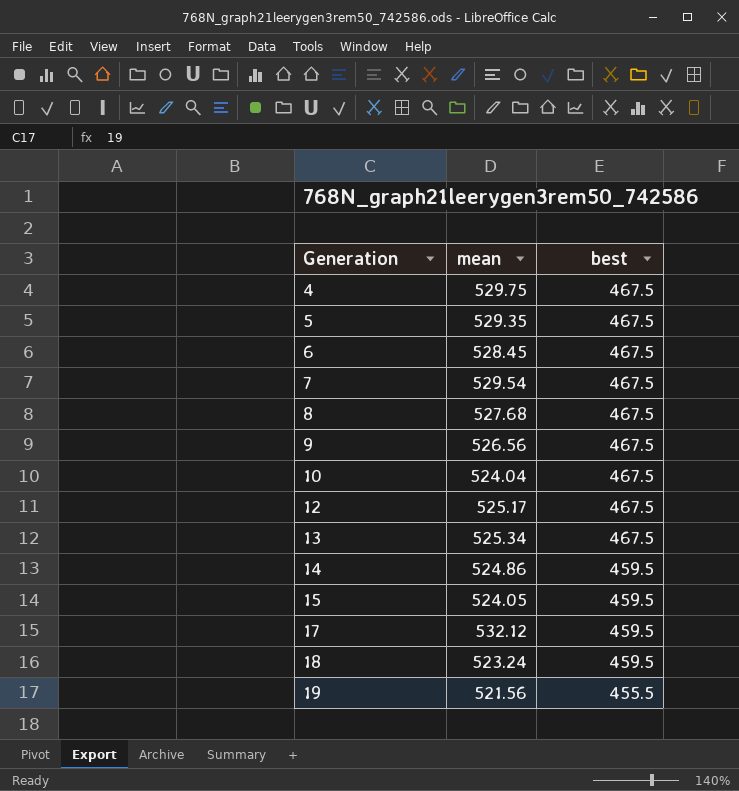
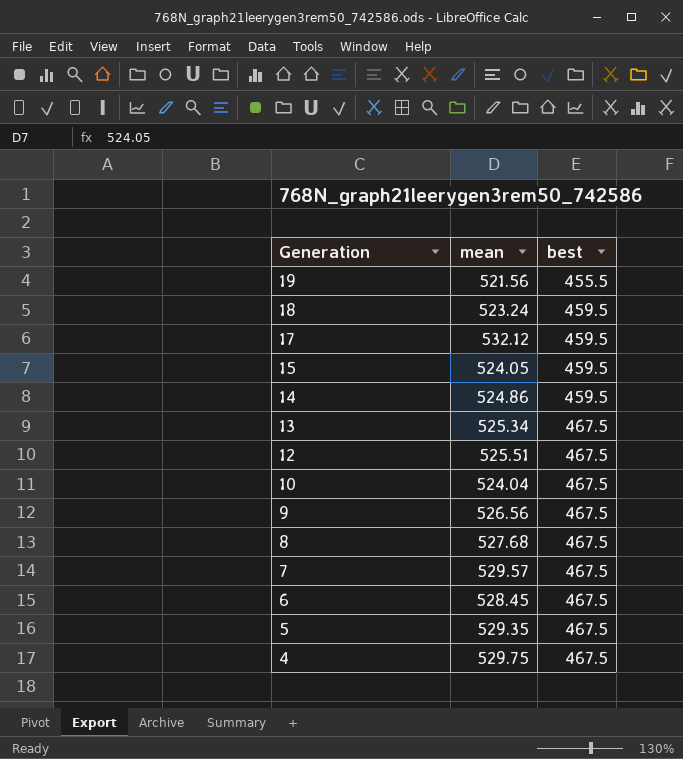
row order: Generation ascending -> Generation descending
12 | mean: 525.17 -> 525.51
7 | mean: 529.54 -> 529.57

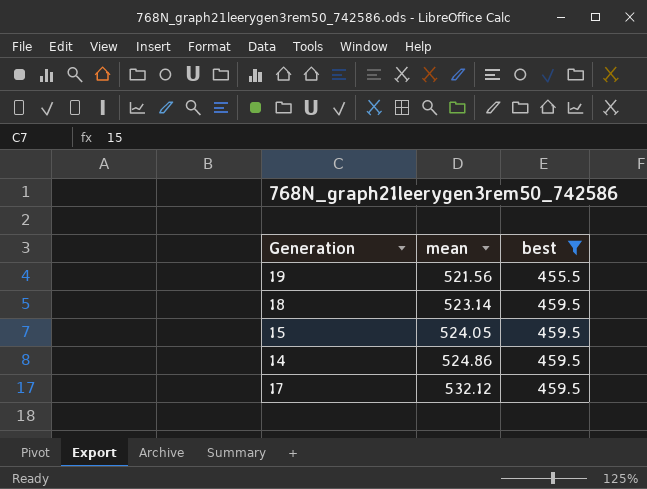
filter: none -> best != 467.5
row order: Generation descending -> mean ascending
18 | mean: 523.24 -> 523.14

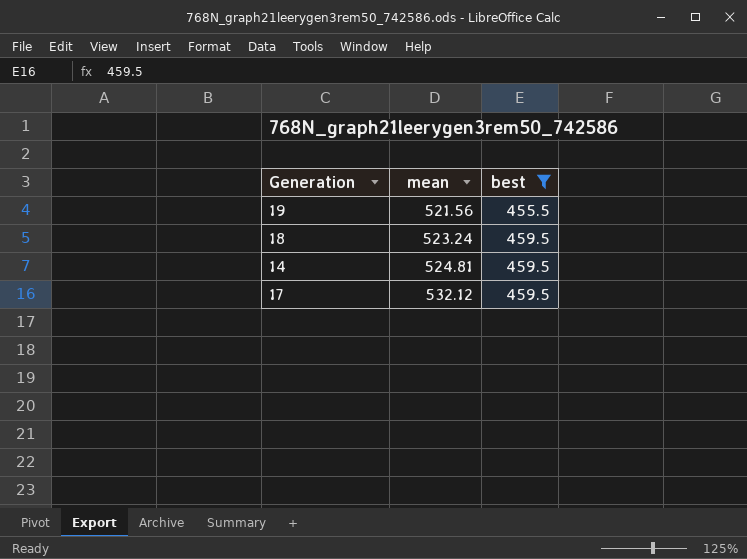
row 15: 524.05 | 459.5 -> none
18 | mean: 523.14 -> 523.24
14 | mean: 524.86 -> 524.81

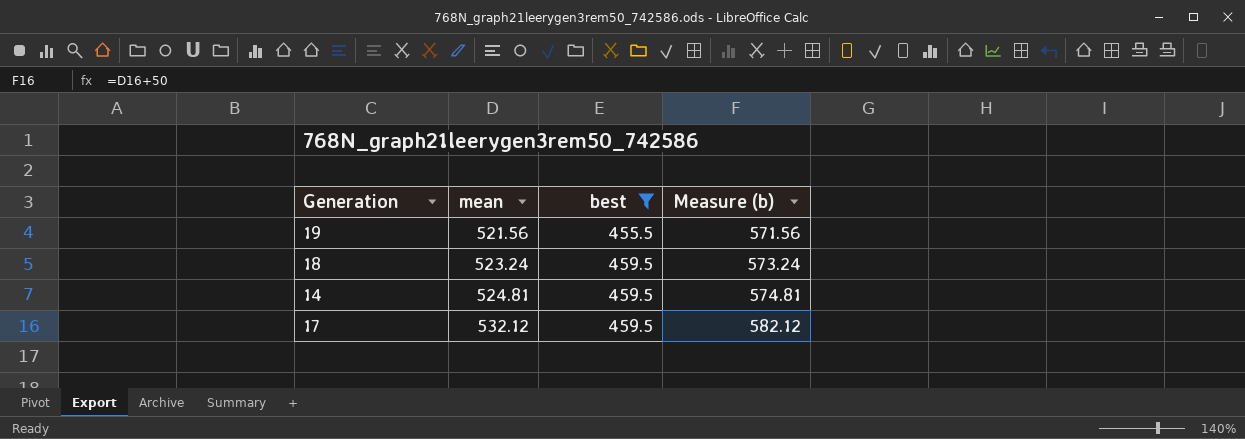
column Measure (b) | formula: none -> [mean] + 50

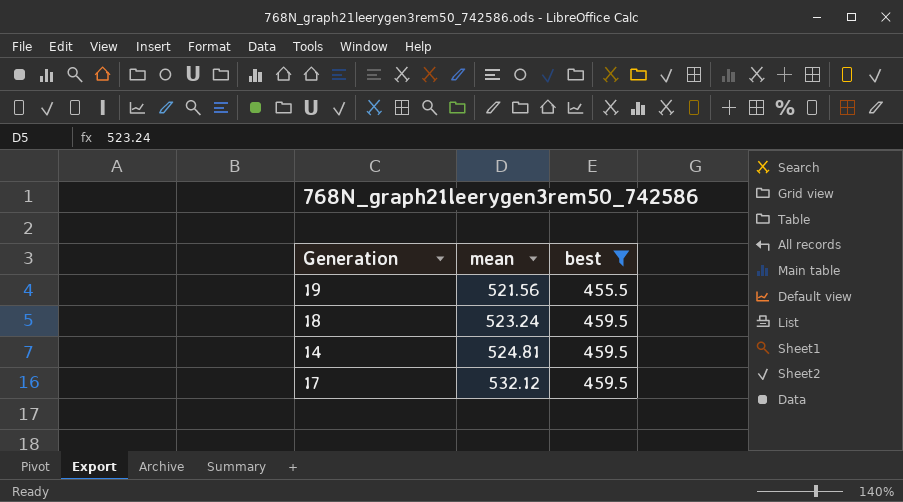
column Measure (b) | formula: [mean] + 50 -> none

